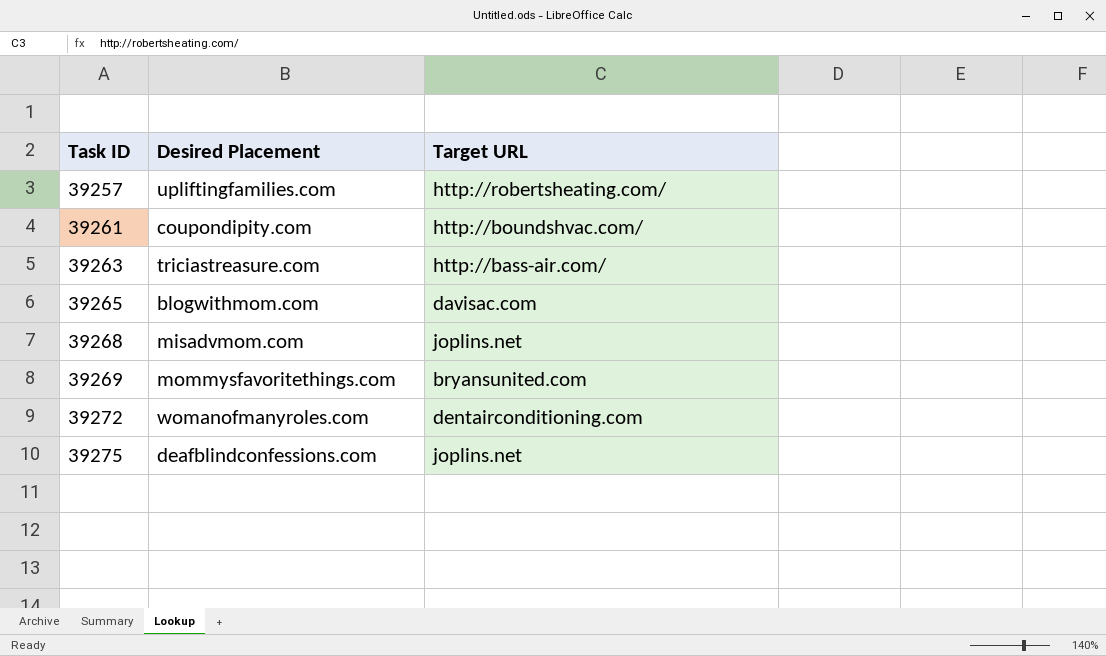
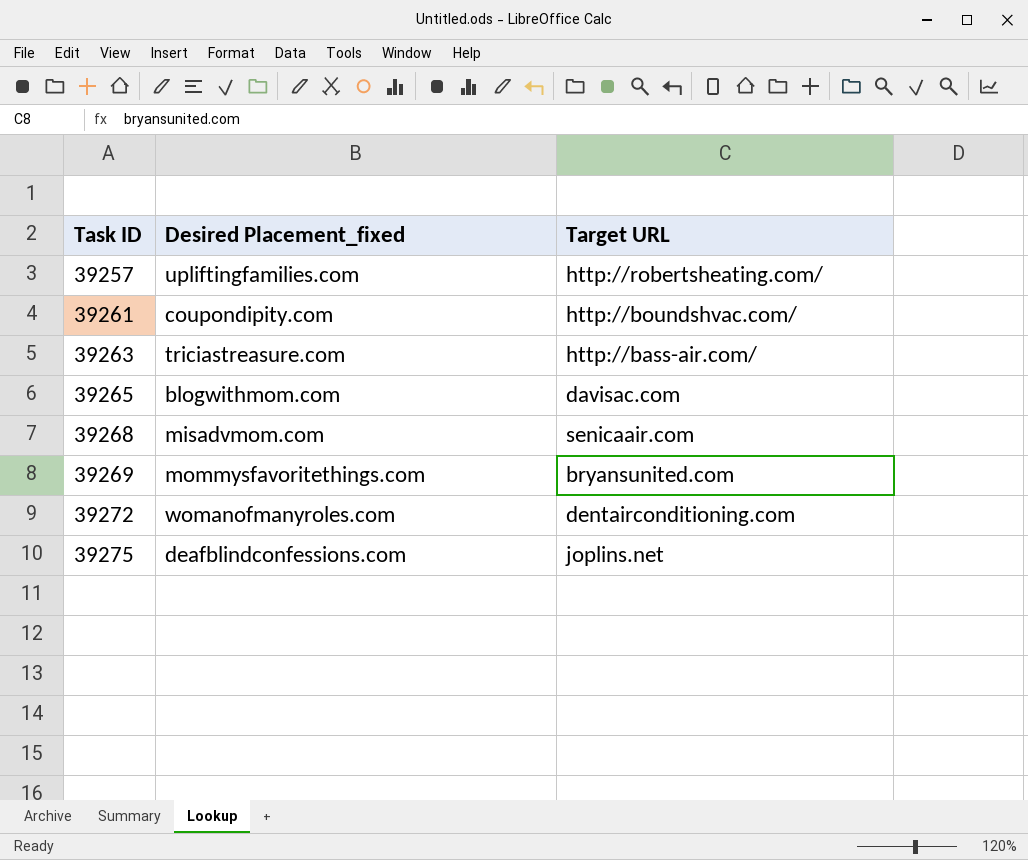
column name: Desired Placement -> Desired Placement_fixed
39268 | Target URL: joplins.net -> senicaair.com

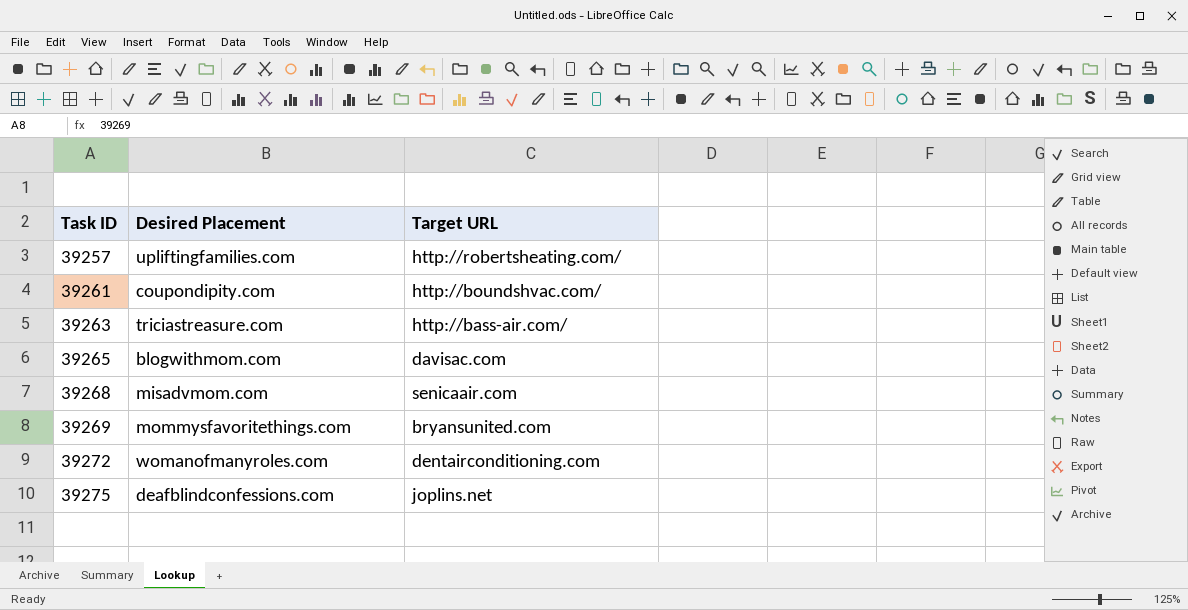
column name: Desired Placement_fixed -> Desired Placement

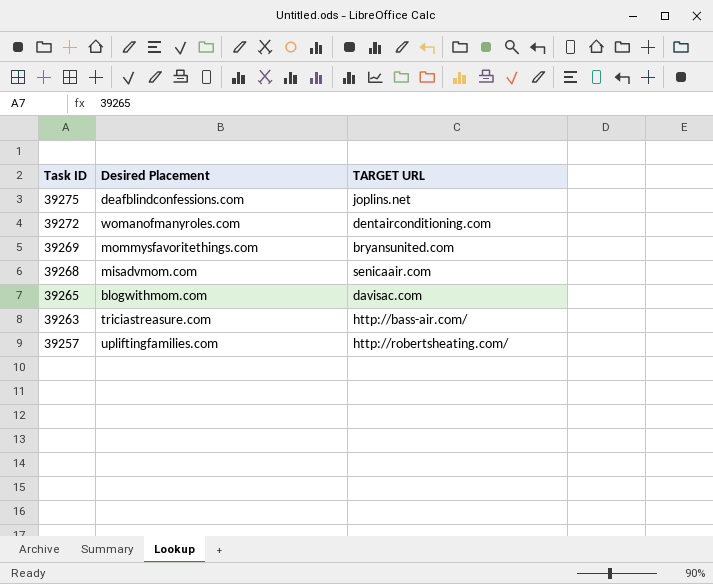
row order: Task ID ascending -> Task ID descending
column name: Target URL -> TARGET URL
row 39261: coupondipity.com | http://boundshvac.com/ -> none

